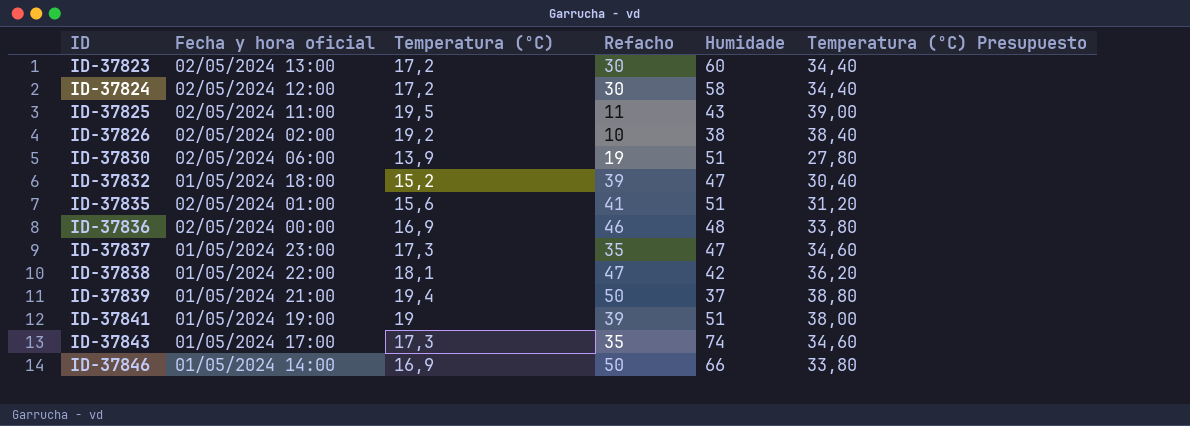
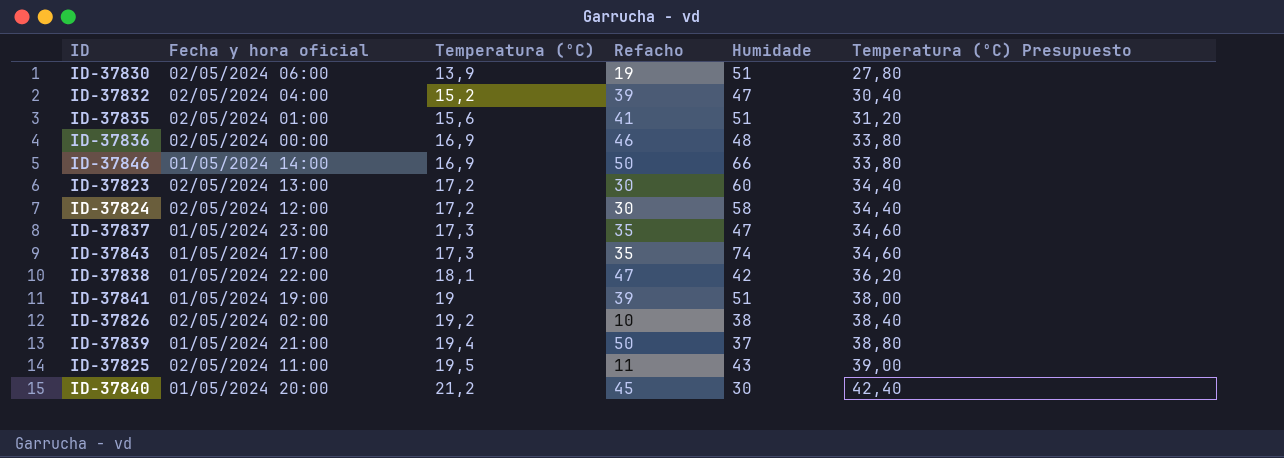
row order: ID ascending -> Temperatura (ºC) ascending
ID-37832 | Fecha y hora oficial: 01/05/2024 18:00 -> 02/05/2024 04:00
row ID-37840: none -> 01/05/2024 20:00 | 21,2 | 45 | 30 | 42,40

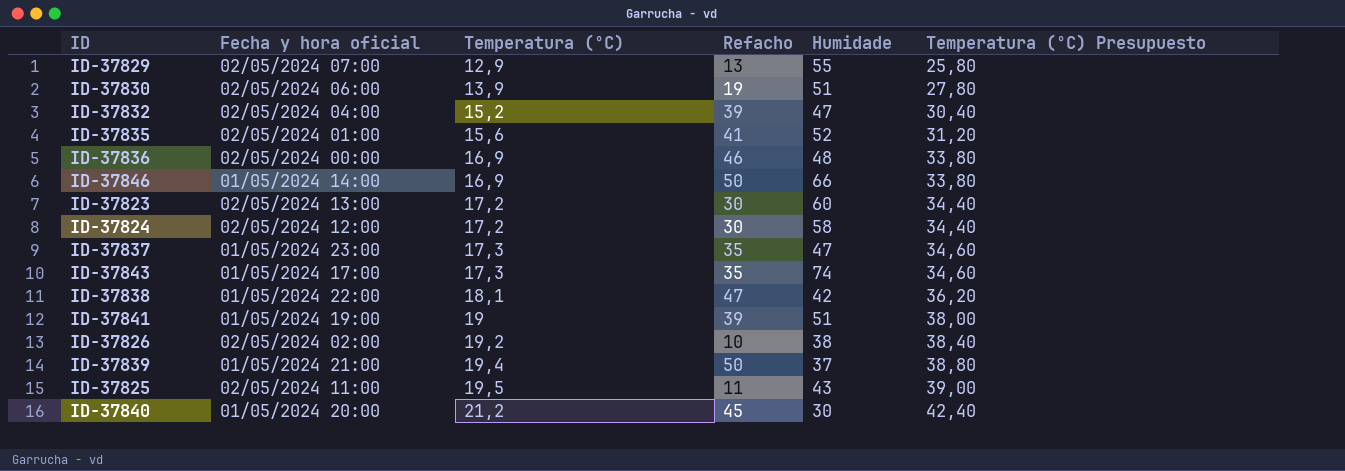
row ID-37829: none -> 02/05/2024 07:00 | 12,9 | 13 | 55 | 25,80
ID-37835 | Humidade: 51 -> 52

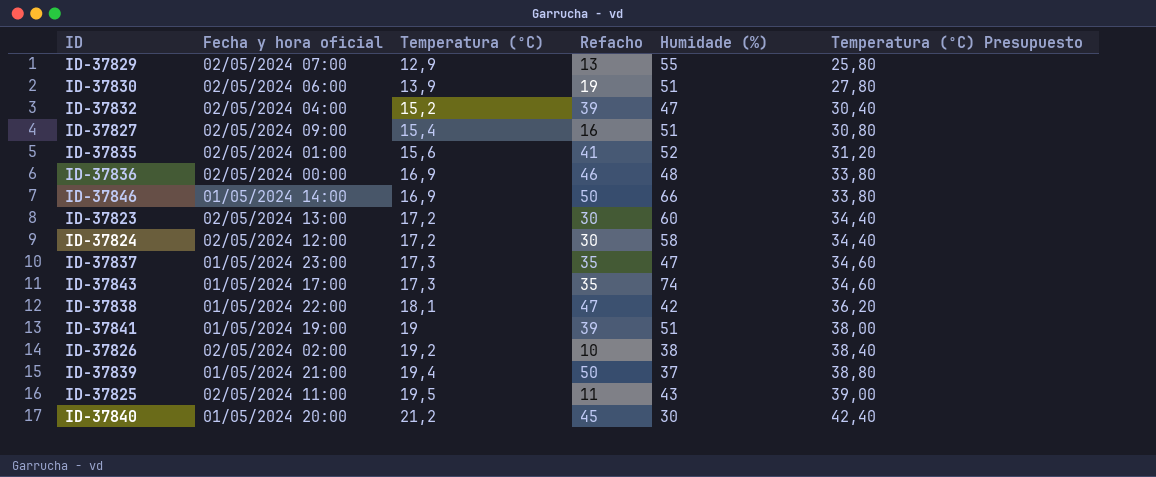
column name: Humidade -> Humidade (%)
row ID-37827: none -> 02/05/2024 09:00 | 15,4 | 16 | 51 | 30,80

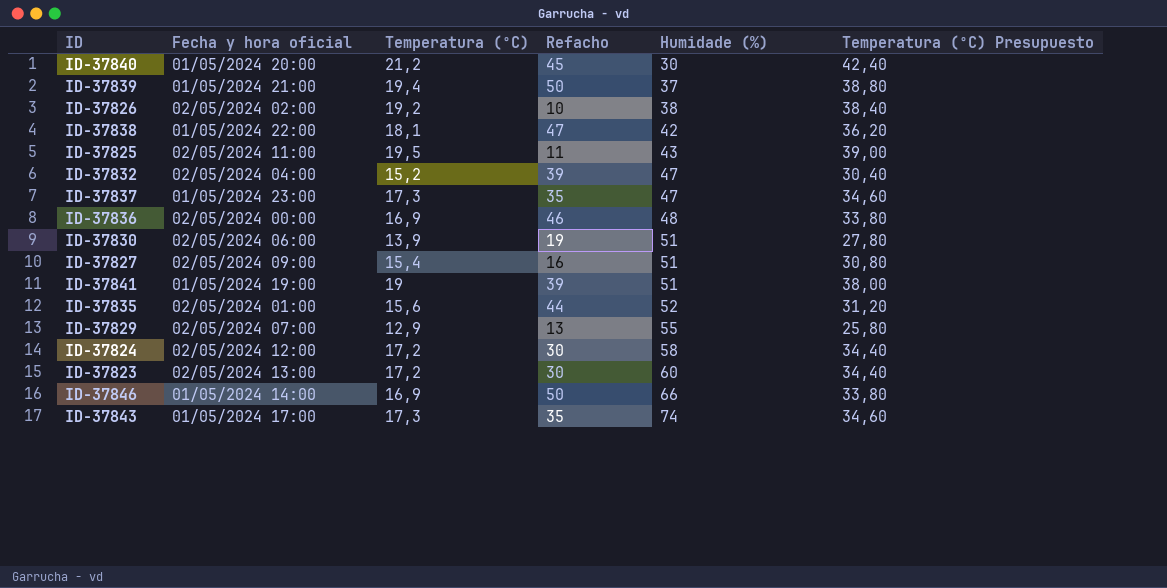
row order: Temperatura (ºC) ascending -> Humidade (%) ascending
ID-37835 | Refacho: 41 -> 44

